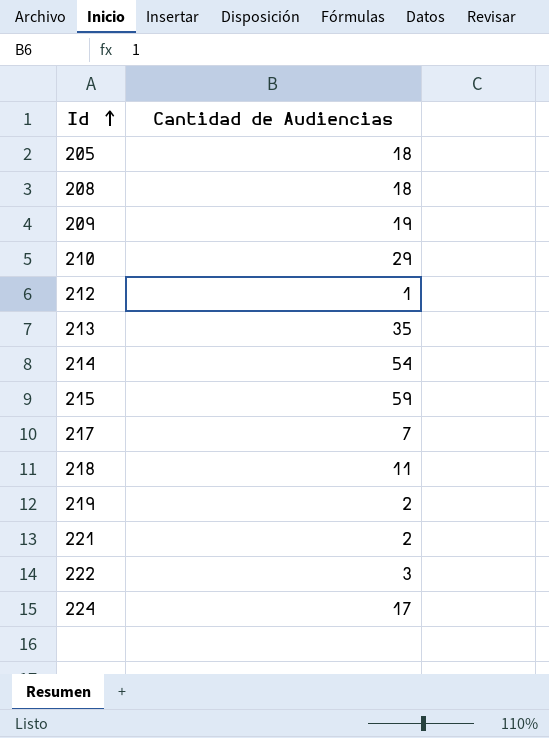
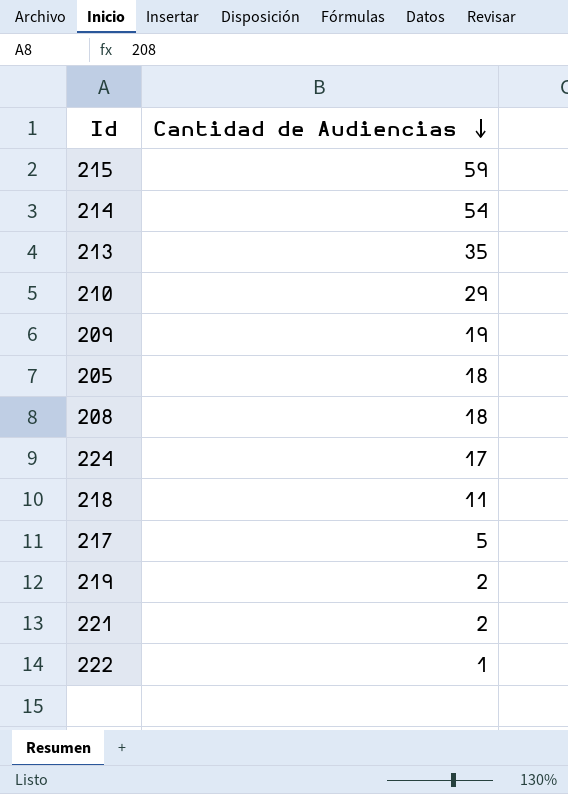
row order: Id ascending -> Cantidad de Audiencias descending
row 212: 1 -> none
217 | Cantidad de Audiencias: 7 -> 5
222 | Cantidad de Audiencias: 3 -> 1

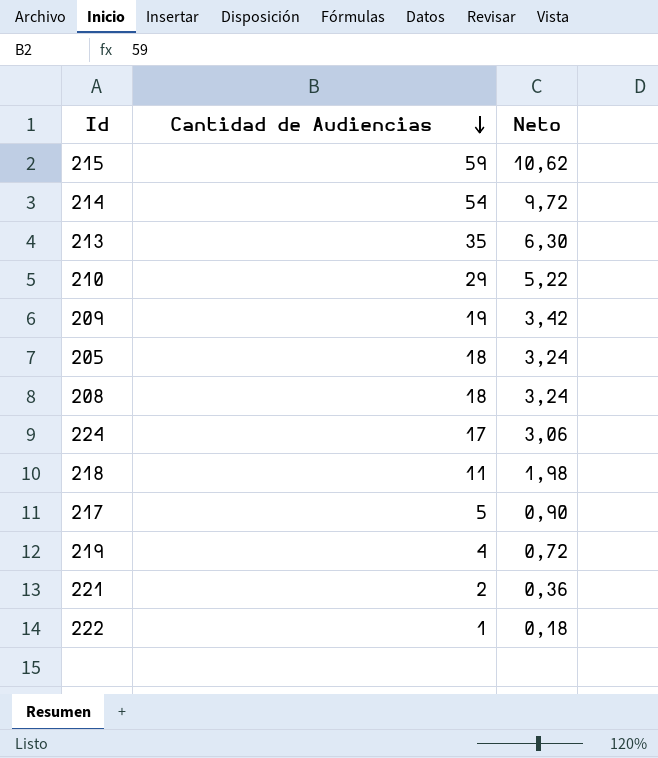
column Neto | formula: none -> [Cantidad de Audiencias] * 0,18
219 | Cantidad de Audiencias: 2 -> 4

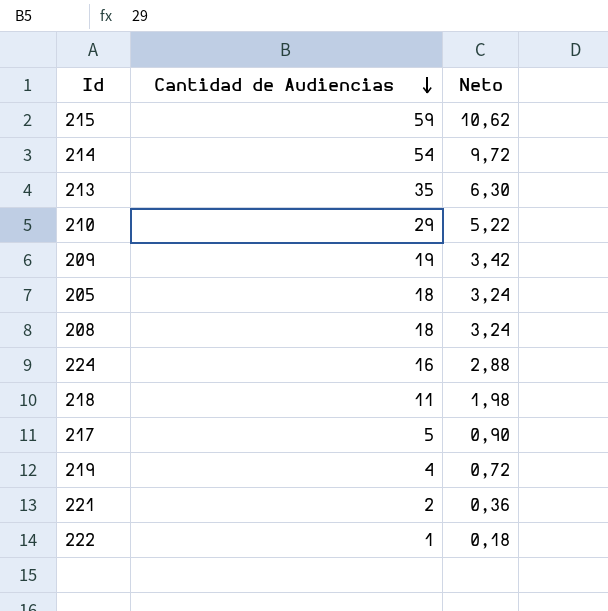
224 | Cantidad de Audiencias: 17 -> 16
224 | Neto: 3,06 -> 2,88

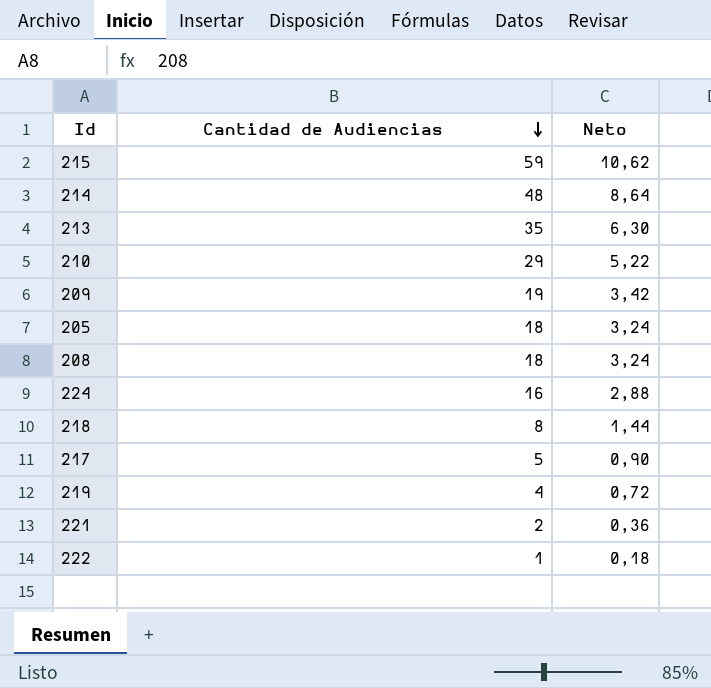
214 | Cantidad de Audiencias: 54 -> 48
214 | Neto: 9,72 -> 8,64
218 | Cantidad de Audiencias: 11 -> 8
218 | Neto: 1,98 -> 1,44

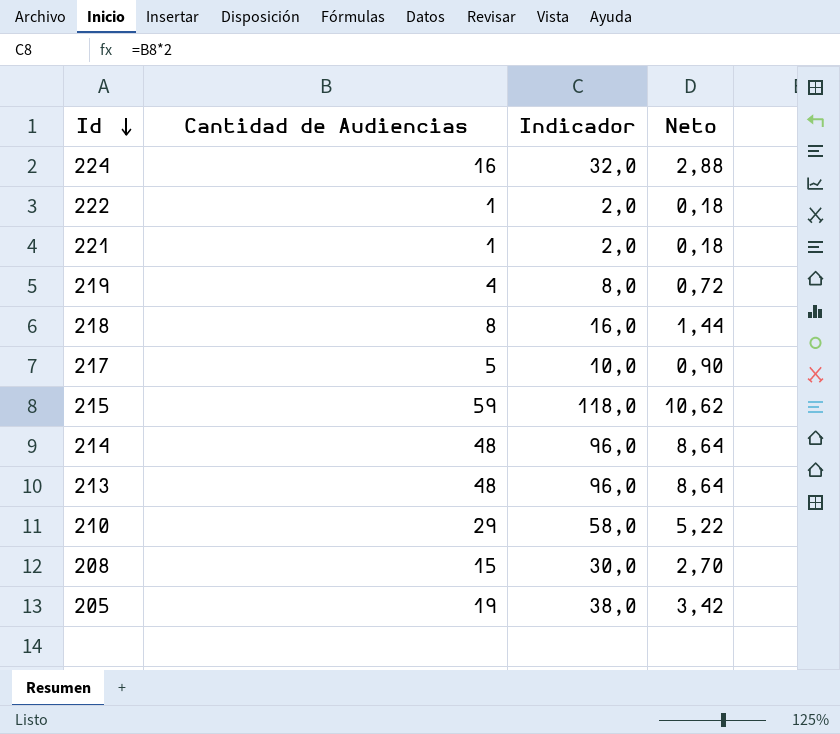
row order: Cantidad de Audiencias descending -> Id descending
column Indicador | formula: none -> [Cantidad de Audiencias] * 2
row 209: 19 | 3,42 -> none
221 | Cantidad de Audiencias: 2 -> 1
221 | Neto: 0,36 -> 0,18
213 | Cantidad de Audiencias: 35 -> 48
213 | Neto: 6,30 -> 8,64
208 | Cantidad de Audiencias: 18 -> 15
208 | Neto: 3,24 -> 2,70
205 | Cantidad de Audiencias: 18 -> 19
205 | Neto: 3,24 -> 3,42

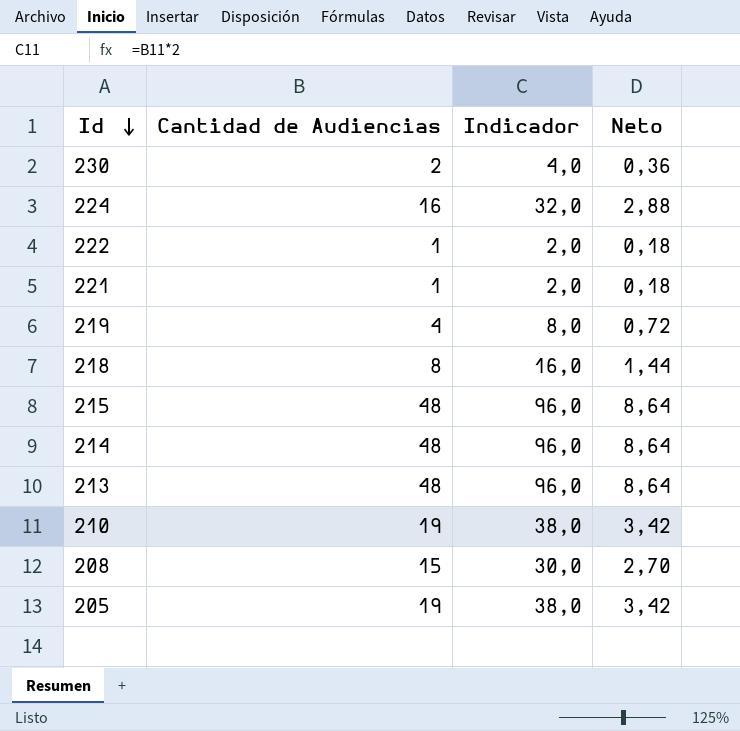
row 217: 5 | 10,0 | 0,90 -> none
row 230: none -> 2 | 4,0 | 0,36
215 | Cantidad de Audiencias: 59 -> 48
215 | Indicador: 118,0 -> 96,0
215 | Neto: 10,62 -> 8,64
210 | Cantidad de Audiencias: 29 -> 19
210 | Indicador: 58,0 -> 38,0
210 | Neto: 5,22 -> 3,42

